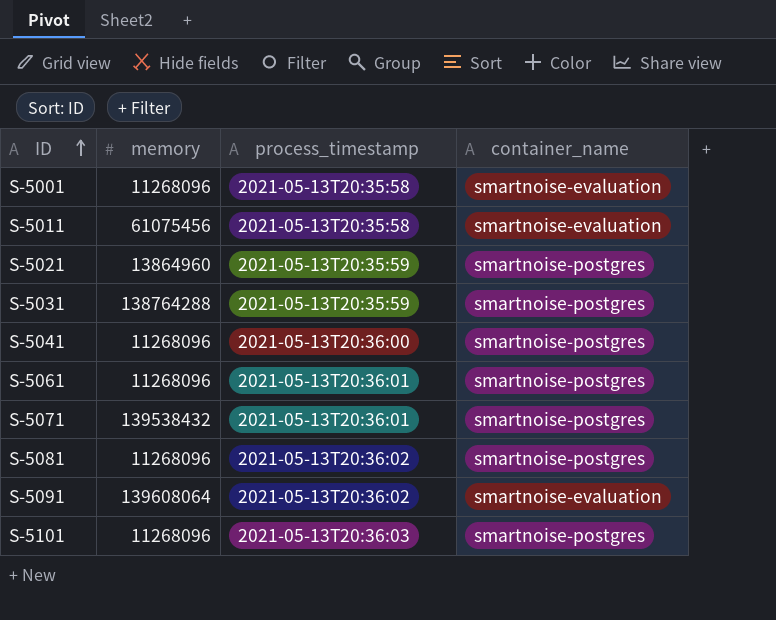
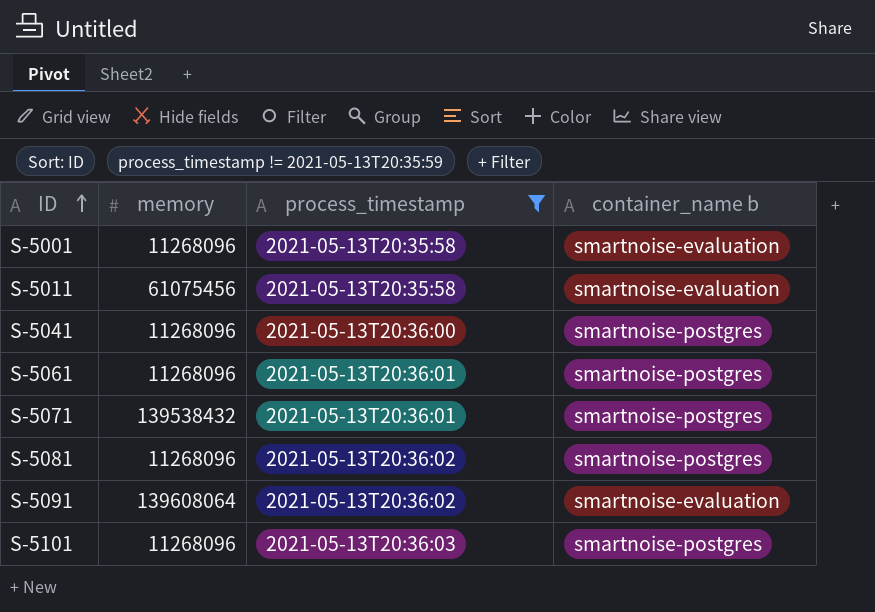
filter: none -> process_timestamp != 2021-05-13T20:35:59
column name: container_name -> container_name b

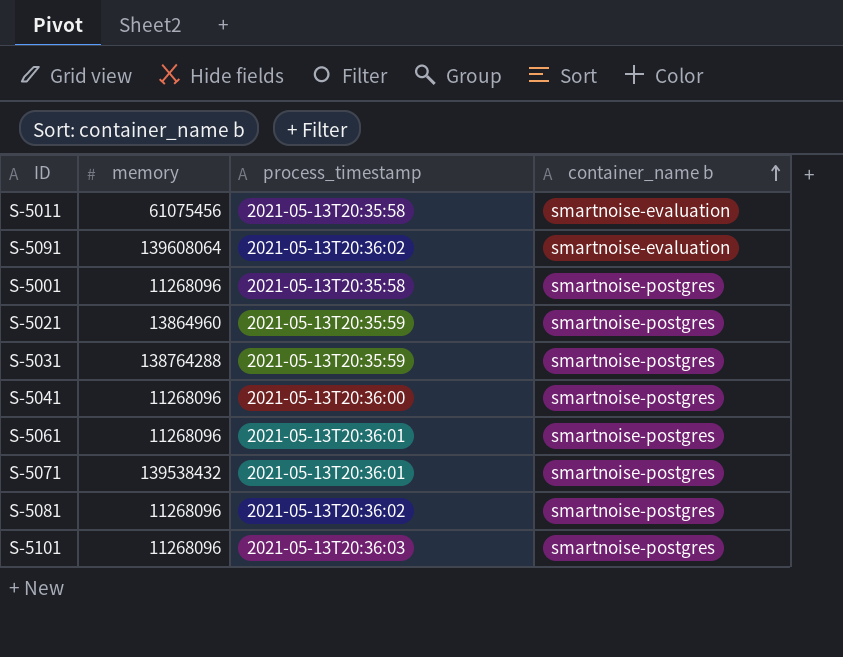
filter: process_timestamp != 2021-05-13T20:35:59 -> none
row order: ID ascending -> container_name b ascending
S-5001 | container_name b: smartnoise-evaluation -> smartnoise-postgres

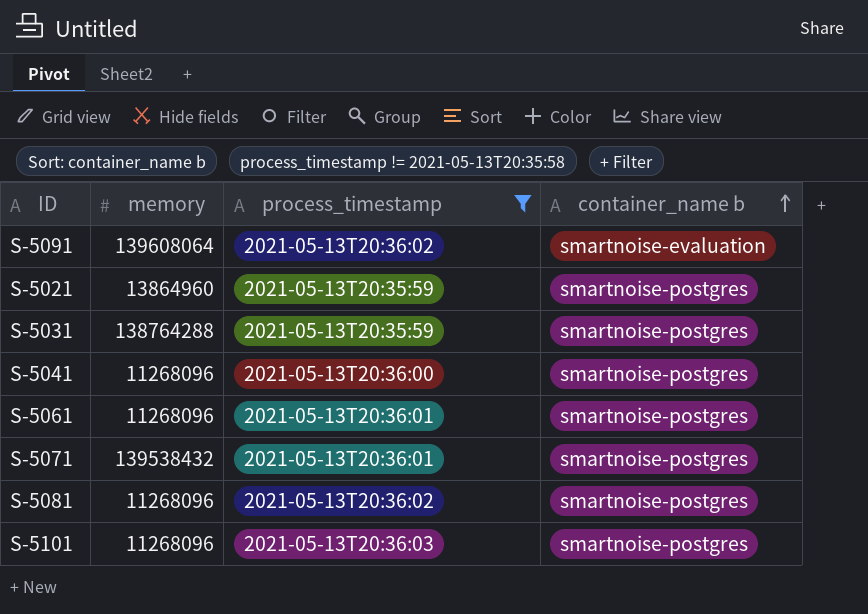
filter: none -> process_timestamp != 2021-05-13T20:35:58

